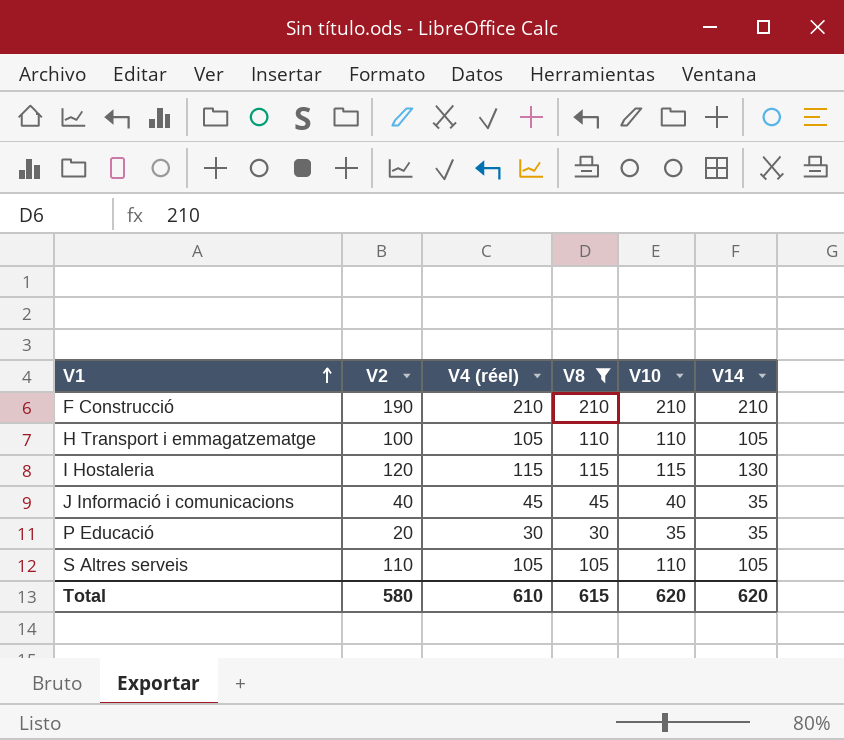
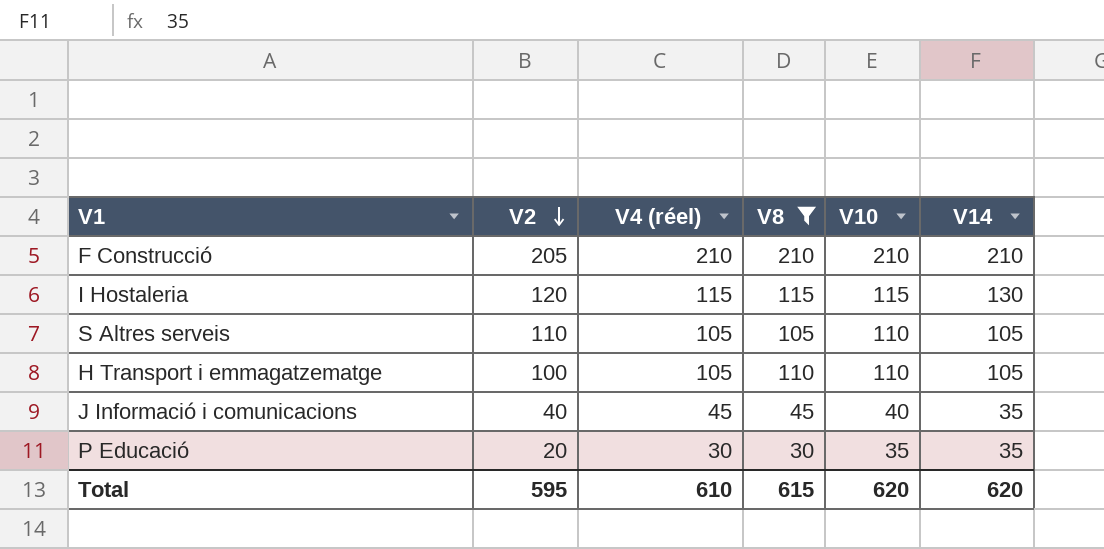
row order: V1 ascending -> V2 descending
F Construcció | V2: 190 -> 205
Total | V2: 580 -> 595

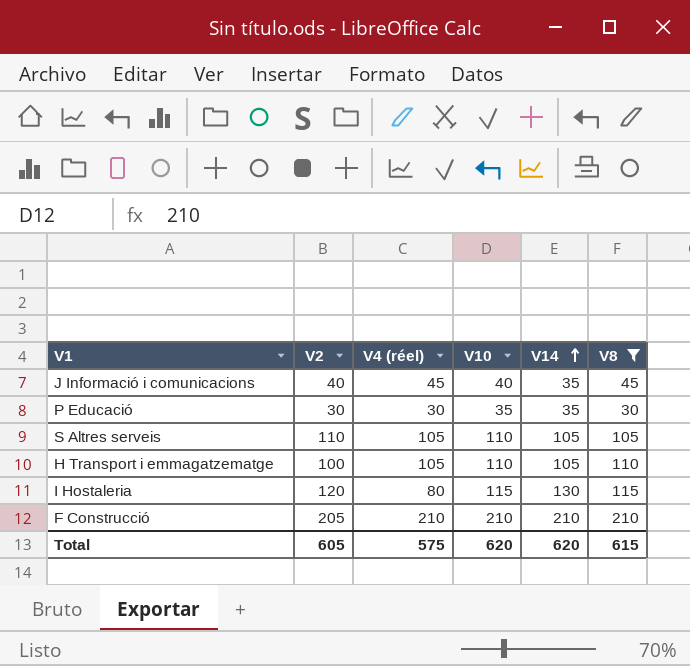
row order: V2 descending -> V14 ascending
column V8 | position: 4 -> 6
P Educació | V2: 20 -> 30
I Hostaleria | V4 (réel): 115 -> 80
Total | V2: 595 -> 605
Total | V4 (réel): 610 -> 575

